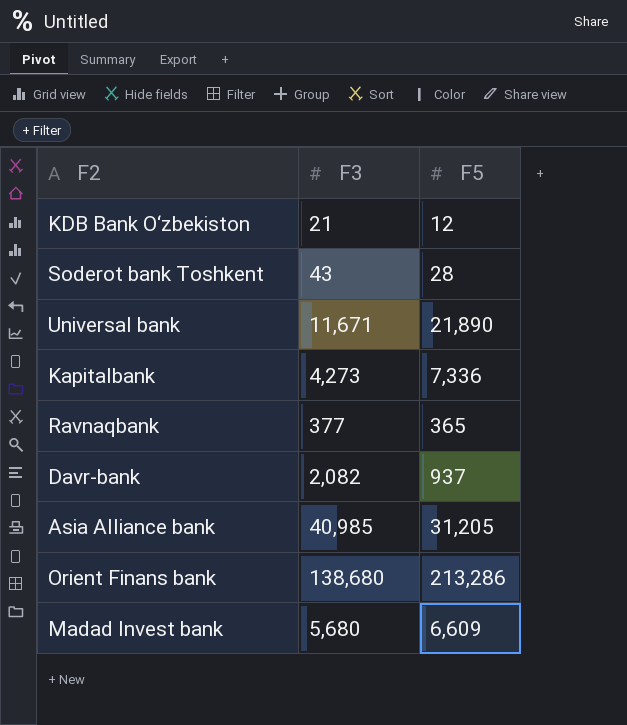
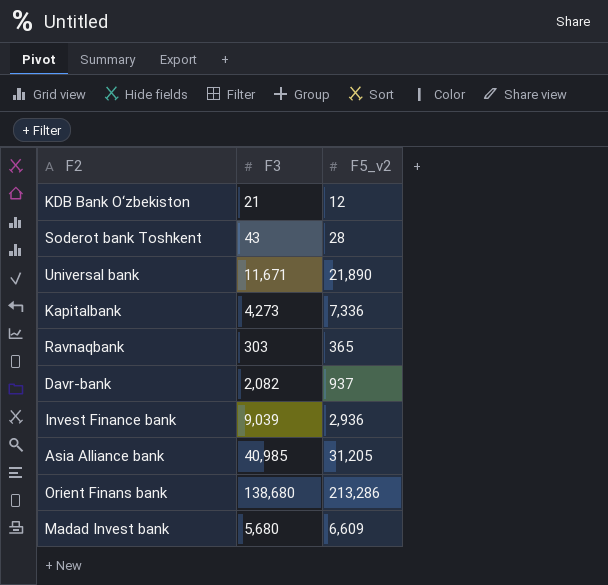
column name: F5 -> F5_v2
Ravnaqbank | F3: 377 -> 303
row Invest Finance bank: none -> 9,039 | 2,936

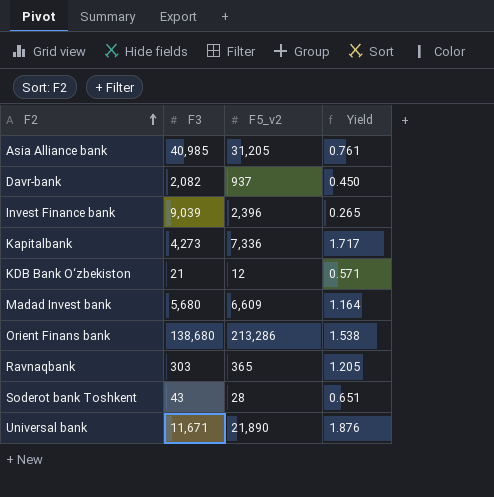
row order: none -> F2 ascending
column Yield | formula: none -> [F5_v2] / [F3]
Invest Finance bank | F5_v2: 2,936 -> 2,396

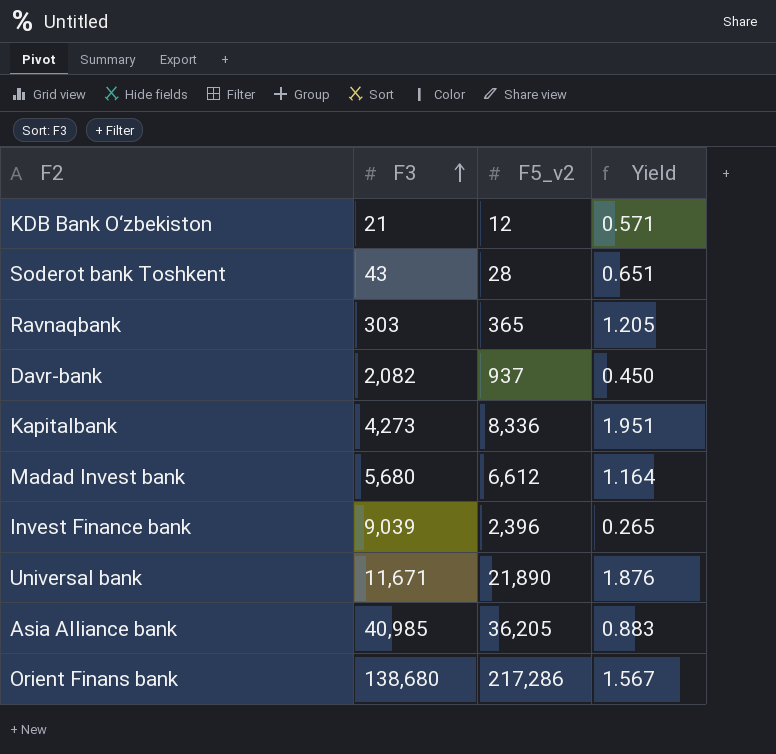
row order: F2 ascending -> F3 ascending
Kapitalbank | F5_v2: 7,336 -> 8,336
Kapitalbank | Yield: 1.717 -> 1.951
Madad Invest bank | F5_v2: 6,609 -> 6,612
Asia Alliance bank | F5_v2: 31,205 -> 36,205
Asia Alliance bank | Yield: 0.761 -> 0.883
Orient Finans bank | F5_v2: 213,286 -> 217,286
Orient Finans bank | Yield: 1.538 -> 1.567

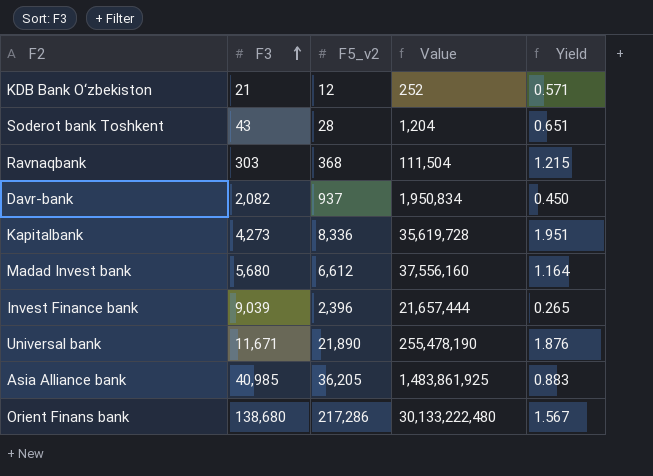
column Value | formula: none -> [F3] * [F5_v2]
Ravnaqbank | F5_v2: 365 -> 368
Ravnaqbank | Yield: 1.205 -> 1.215

